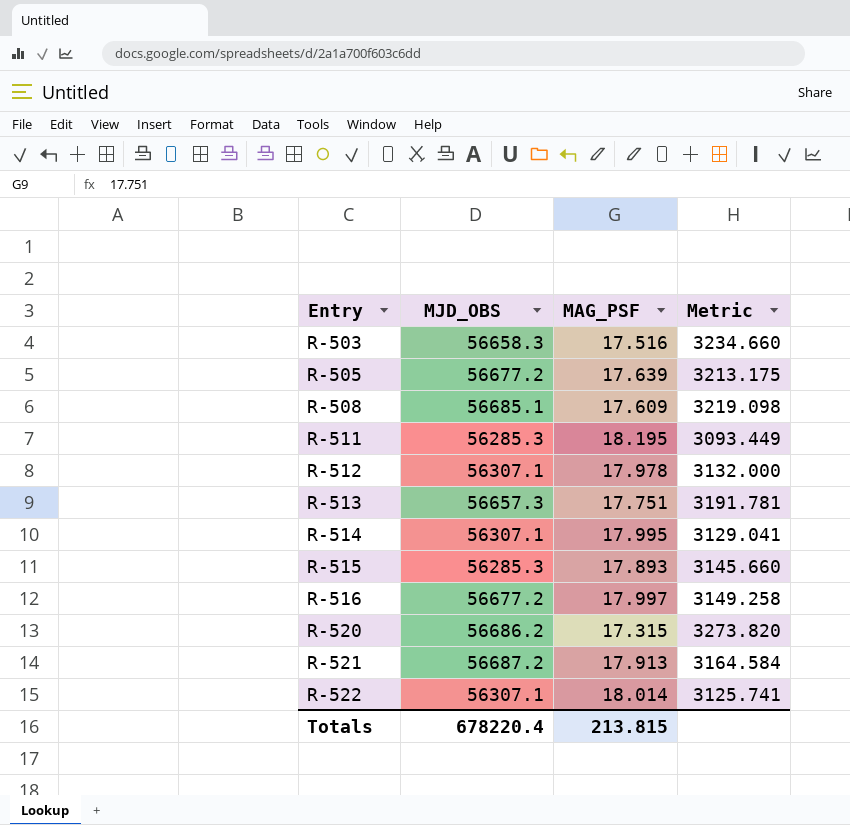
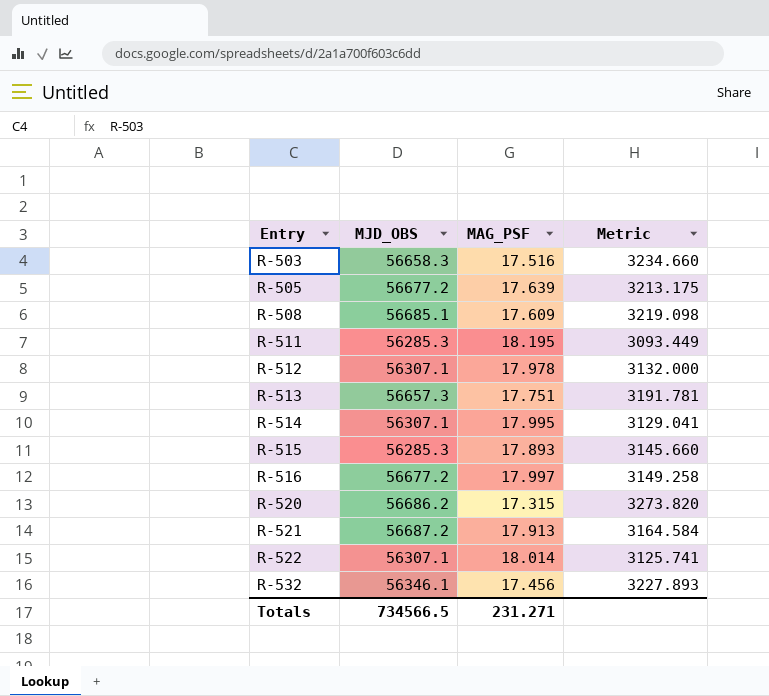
row R-532: none -> 56346.1 | 17.456 | 3227.893
Totals | MJD_OBS: 678220.4 -> 734566.5
Totals | MAG_PSF: 213.815 -> 231.271

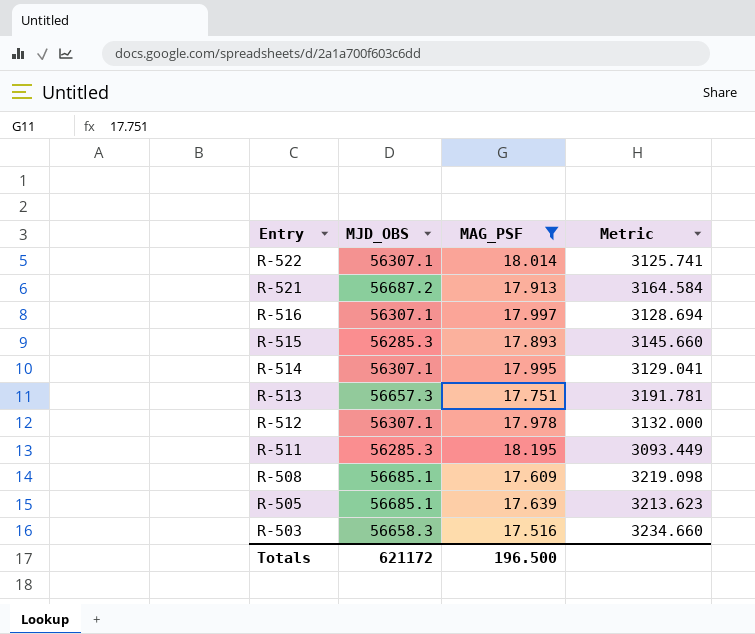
filter: none -> MAG_PSF >= 17.516
row order: Entry ascending -> Entry descending
R-516 | MJD_OBS: 56677.2 -> 56307.1
R-516 | Metric: 3149.258 -> 3128.694
R-505 | MJD_OBS: 56677.2 -> 56685.1
R-505 | Metric: 3213.175 -> 3213.623
Totals | MJD_OBS: 734566.5 -> 621172
Totals | MAG_PSF: 231.271 -> 196.500

